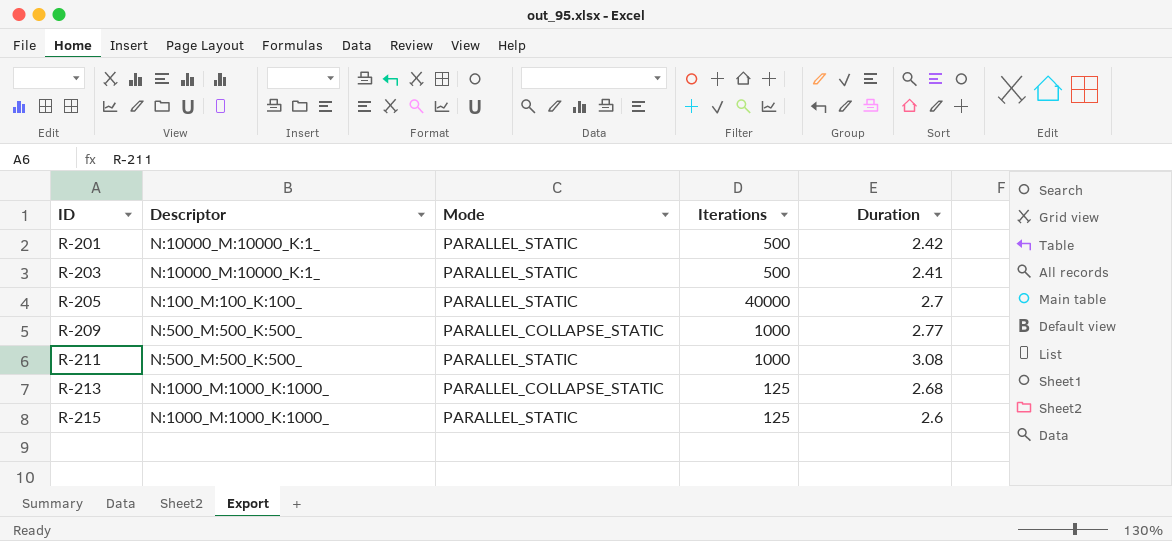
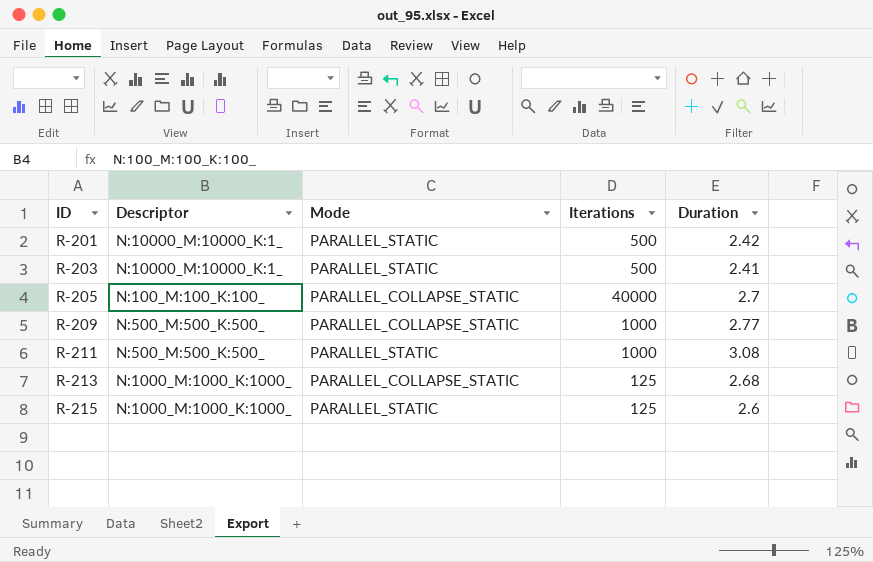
R-205 | Mode: PARALLEL_STATIC -> PARALLEL_COLLAPSE_STATIC

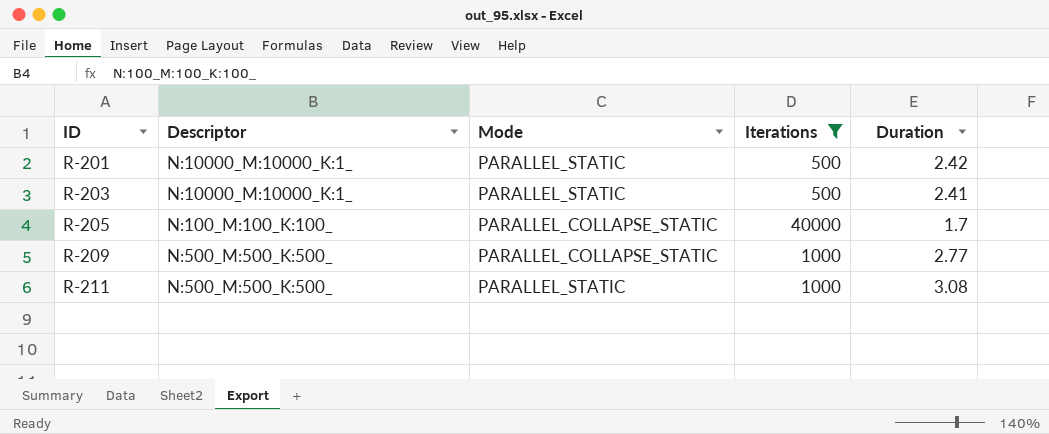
filter: none -> Iterations != 125
R-205 | Duration: 2.7 -> 1.7

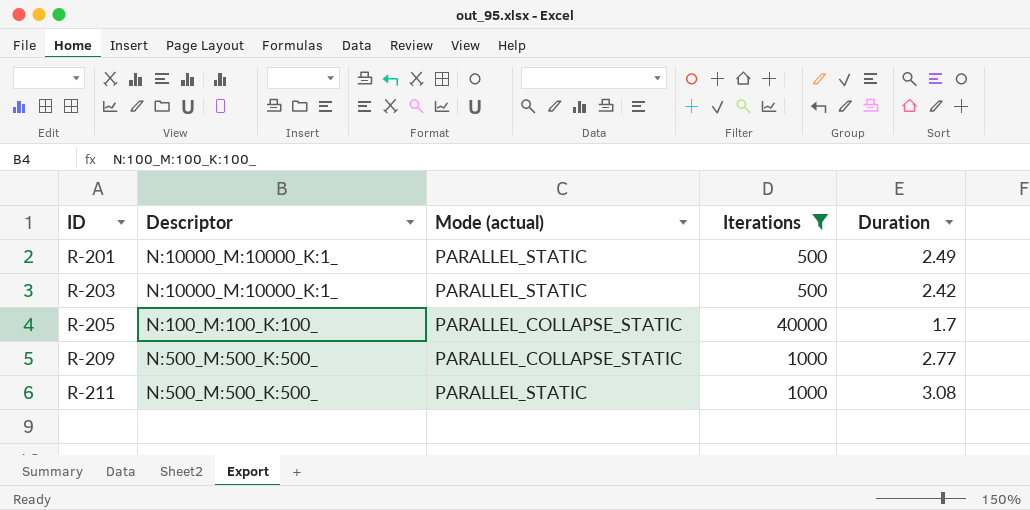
column name: Mode -> Mode (actual)
R-201 | Duration: 2.42 -> 2.49
R-203 | Duration: 2.41 -> 2.42

